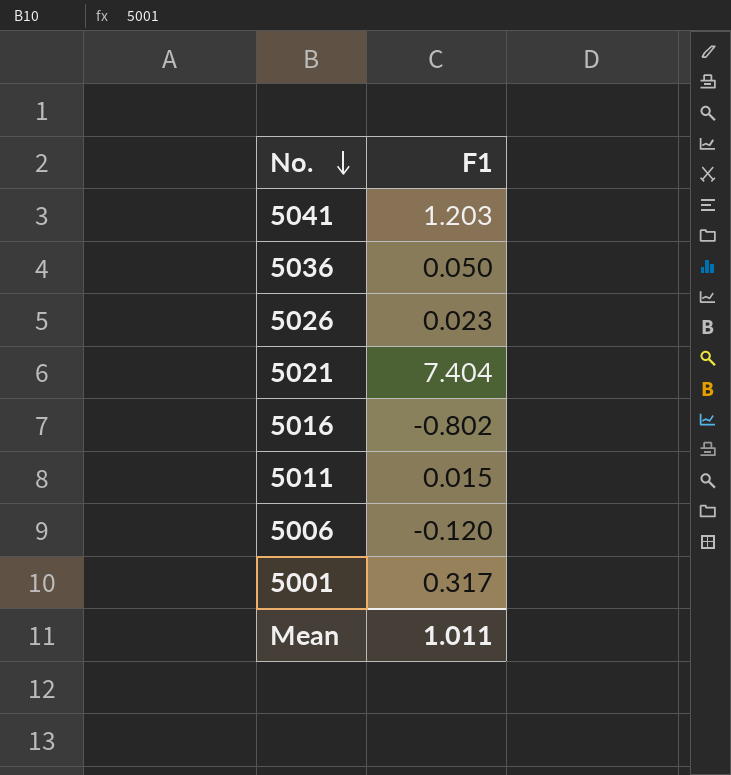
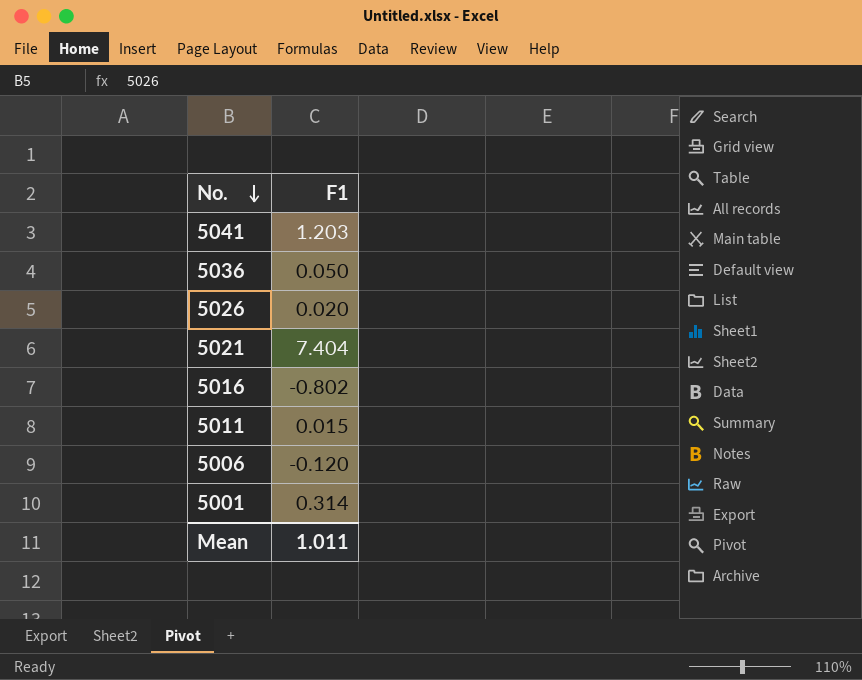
5026 | F1: 0.023 -> 0.020
5001 | F1: 0.317 -> 0.314

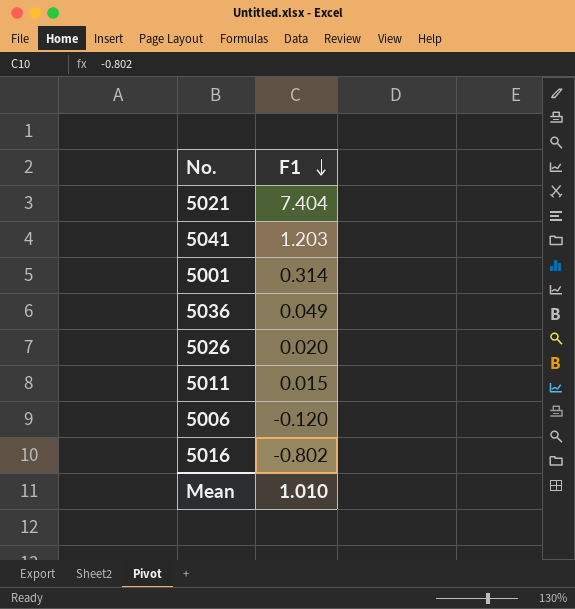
row order: No. descending -> F1 descending
5036 | F1: 0.050 -> 0.049
Mean | F1: 1.011 -> 1.010

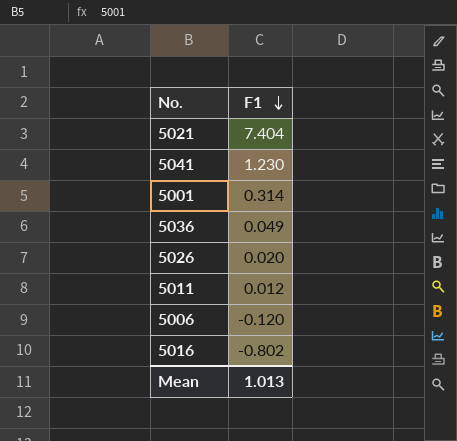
5041 | F1: 1.203 -> 1.230
5011 | F1: 0.015 -> 0.012
Mean | F1: 1.010 -> 1.013

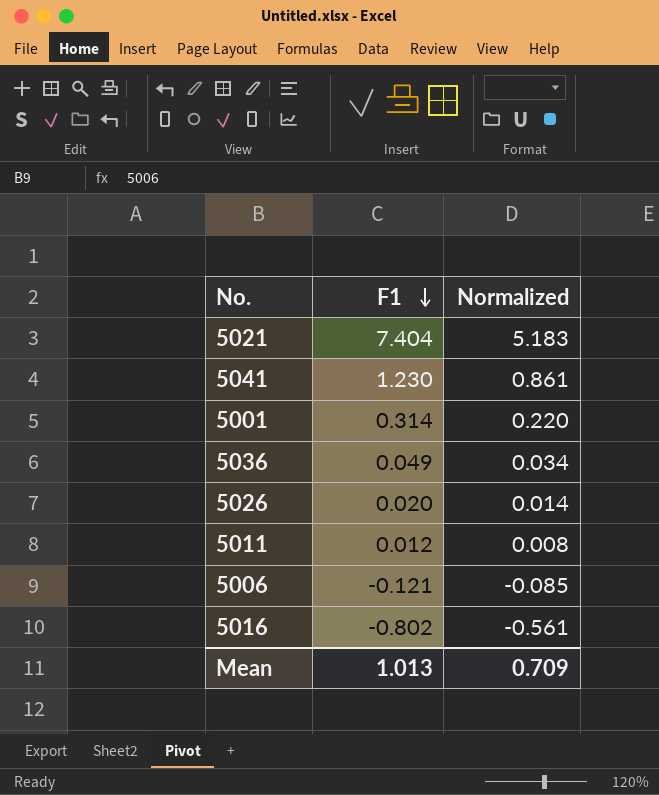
column Normalized | formula: none -> [F1] * 0.7
5006 | F1: -0.120 -> -0.121

